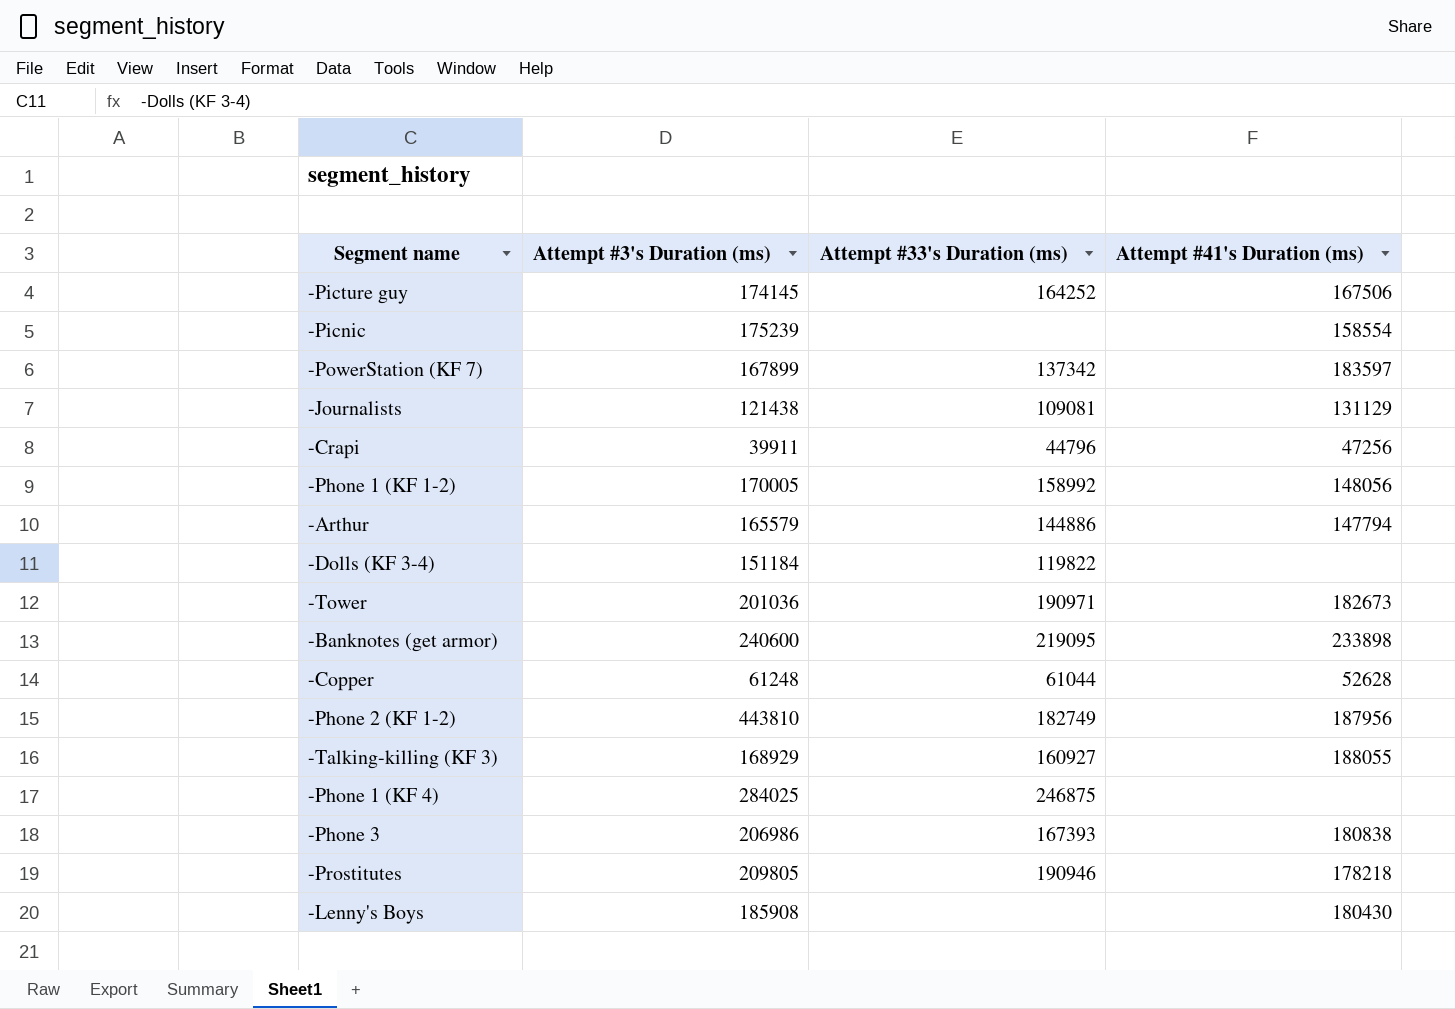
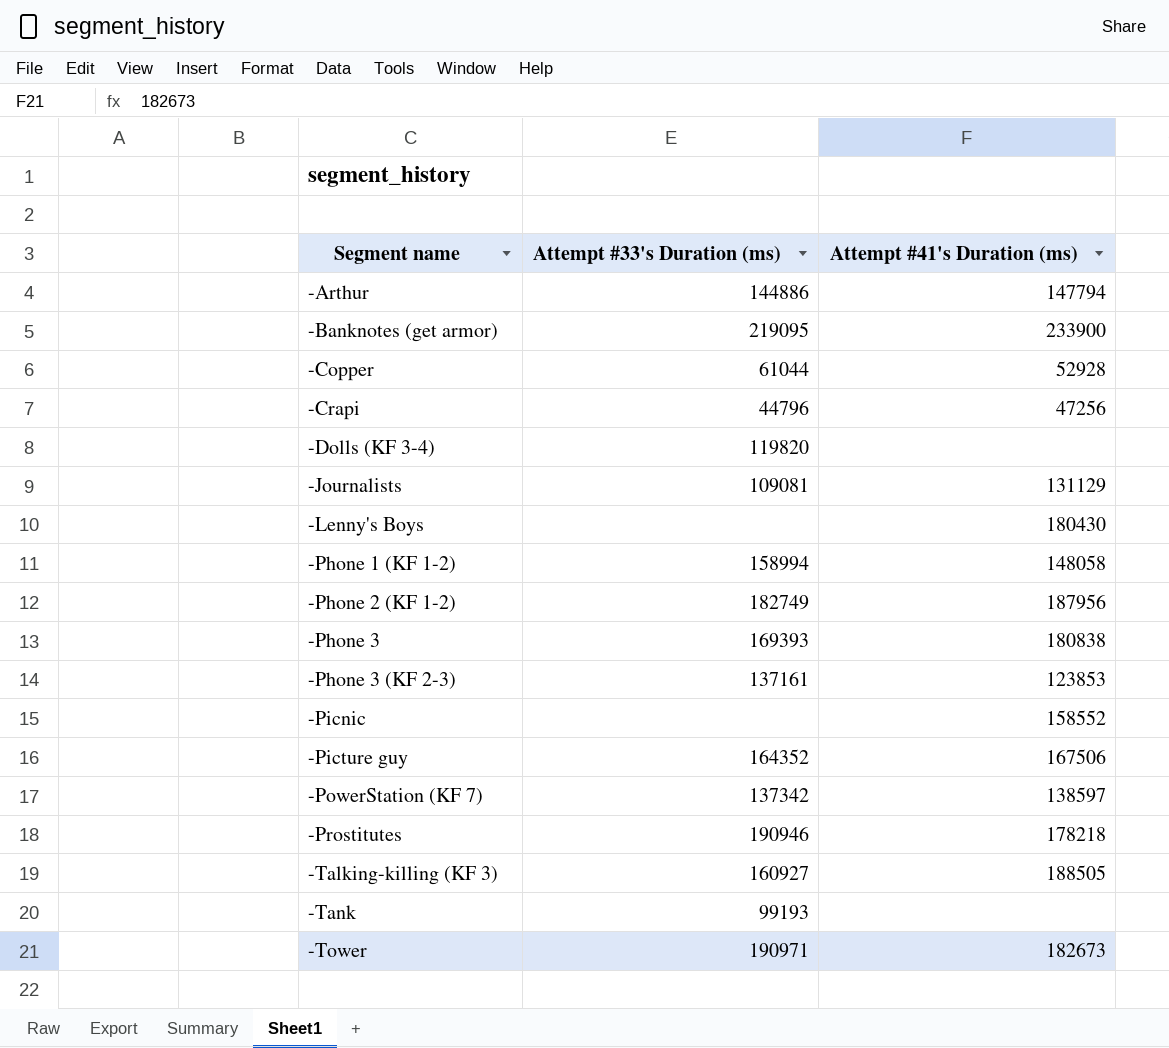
row order: none -> Segment name ascending
column Attempt #3's Duration (ms) | position: 2 -> none
row -Phone 1 (KF 4): 284025 | 246875 | none -> none
-Banknotes (get armor) | Attempt #41's Duration (ms): 233898 -> 233900
-Copper | Attempt #41's Duration (ms): 52628 -> 52928
-Dolls (KF 3-4) | Attempt #33's Duration (ms): 119822 -> 119820
-Phone 1 (KF 1-2) | Attempt #33's Duration (ms): 158992 -> 158994
-Phone 1 (KF 1-2) | Attempt #41's Duration (ms): 148056 -> 148058
-Phone 3 | Attempt #33's Duration (ms): 167393 -> 169393
row -Phone 3 (KF 2-3): none -> 137161 | 123853
-Picnic | Attempt #41's Duration (ms): 158554 -> 158552
-Picture guy | Attempt #33's Duration (ms): 164252 -> 164352
-PowerStation (KF 7) | Attempt #41's Duration (ms): 183597 -> 138597
-Talking-killing (KF 3) | Attempt #41's Duration (ms): 188055 -> 188505
row -Tank: none -> 99193 | none

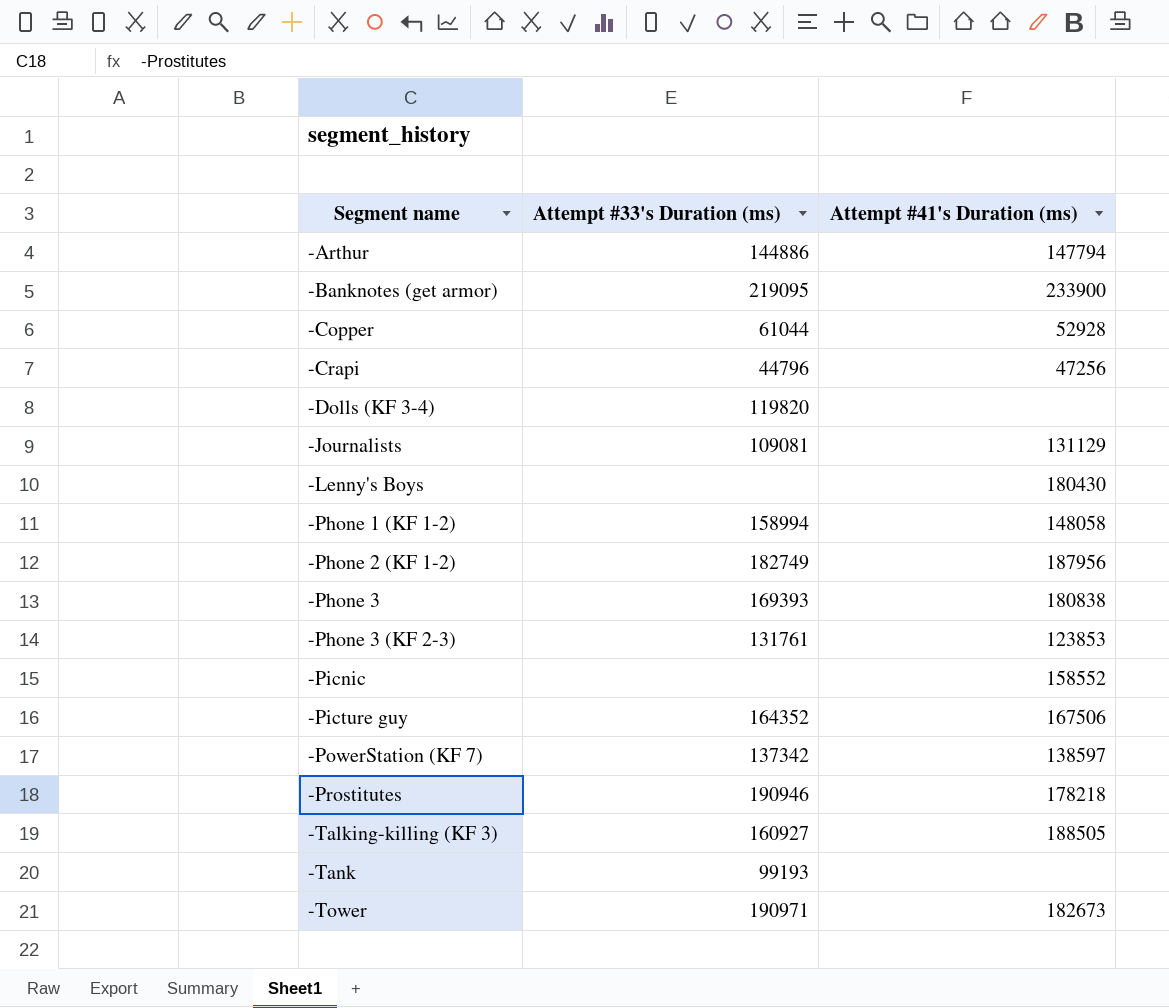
-Phone 3 (KF 2-3) | Attempt #33's Duration (ms): 137161 -> 131761

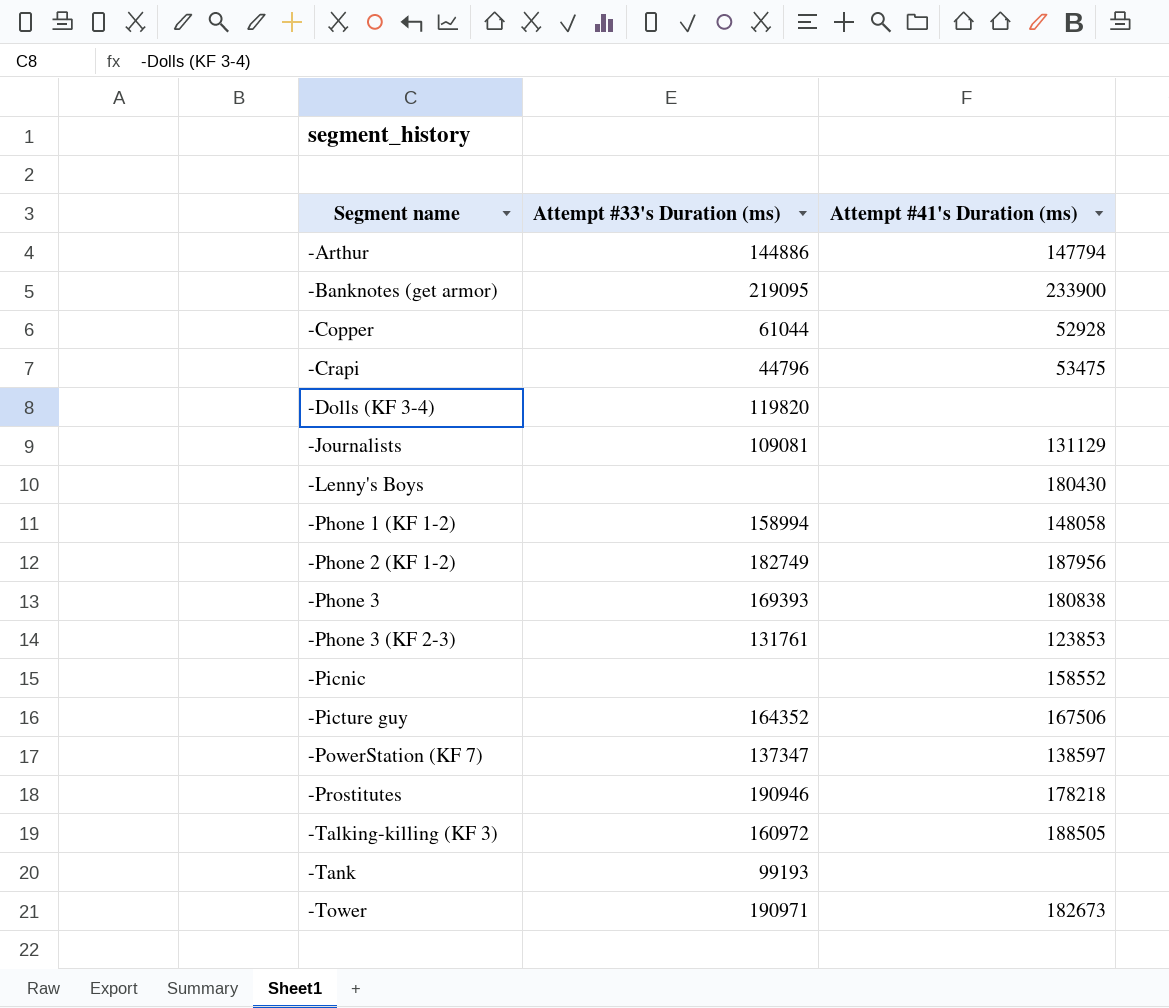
-Crapi | Attempt #41's Duration (ms): 47256 -> 53475
-PowerStation (KF 7) | Attempt #33's Duration (ms): 137342 -> 137347
-Talking-killing (KF 3) | Attempt #33's Duration (ms): 160927 -> 160972

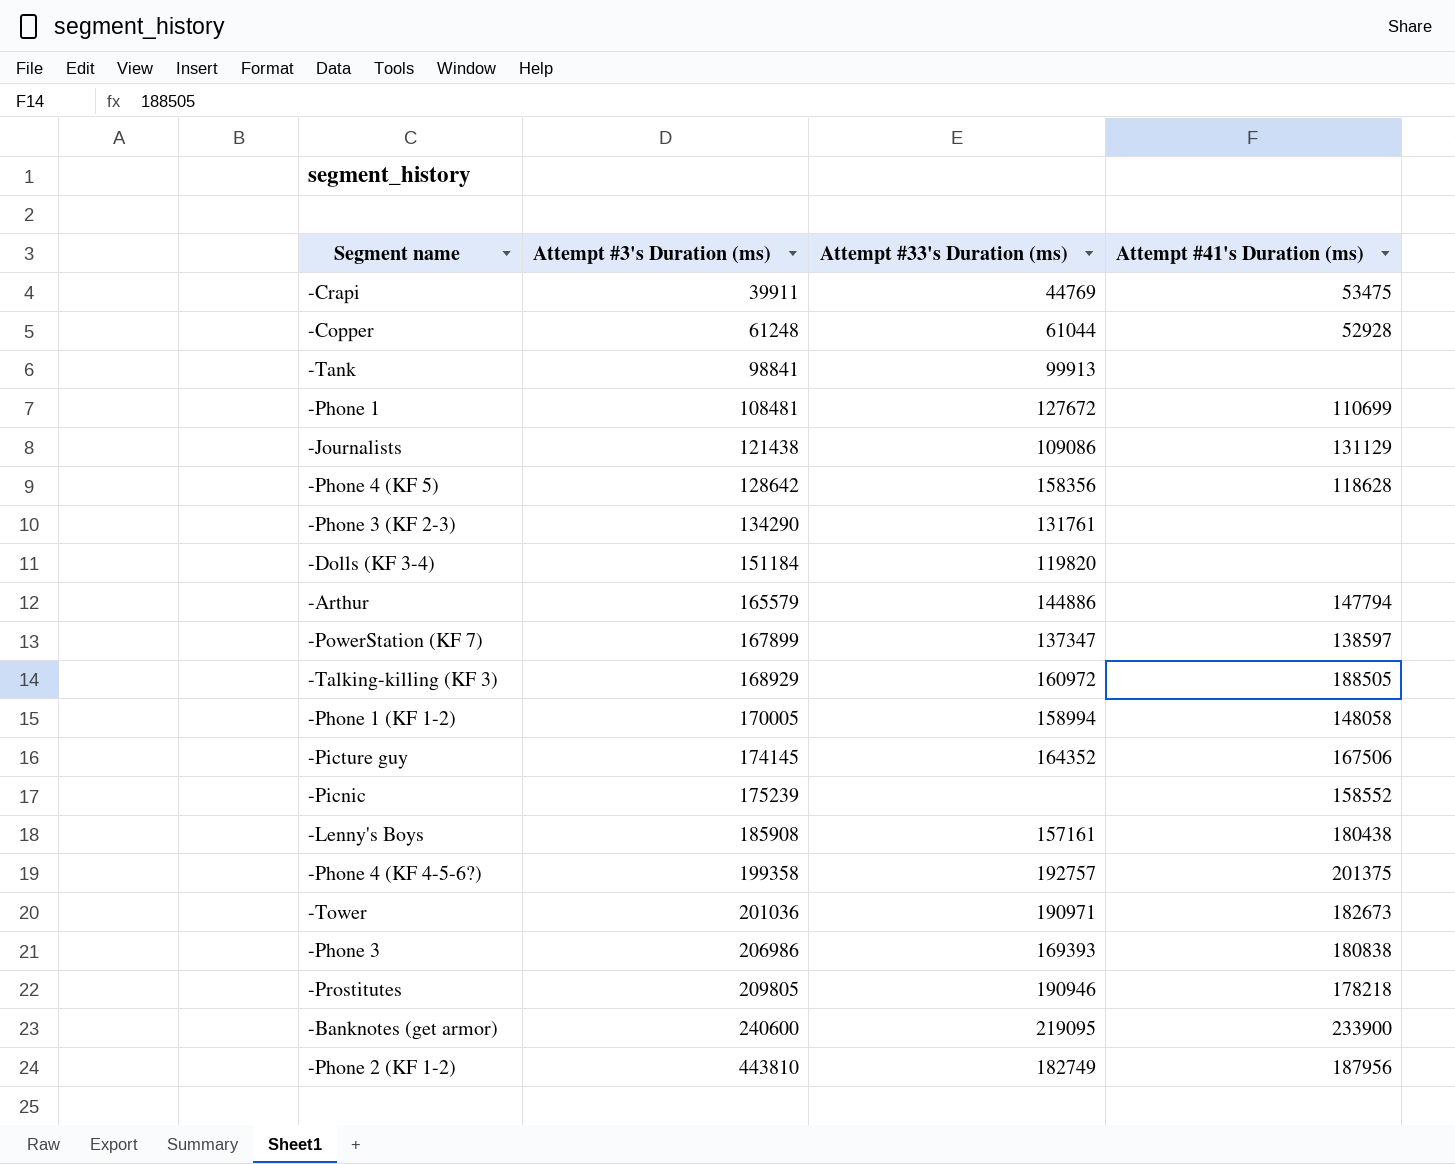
row order: Segment name ascending -> Attempt #3's Duration (ms) ascending
column Attempt #3's Duration (ms) | position: none -> 2
-Crapi | Attempt #33's Duration (ms): 44796 -> 44769
-Tank | Attempt #33's Duration (ms): 99193 -> 99913
row -Phone 1: none -> 108481 | 127672 | 110699
-Journalists | Attempt #33's Duration (ms): 109081 -> 109086
row -Phone 4 (KF 5): none -> 128642 | 158356 | 118628
-Phone 3 (KF 2-3) | Attempt #41's Duration (ms): 123853 -> none
-Lenny's Boys | Attempt #33's Duration (ms): none -> 157161
-Lenny's Boys | Attempt #41's Duration (ms): 180430 -> 180438
row -Phone 4 (KF 4-5-6?): none -> 199358 | 192757 | 201375

